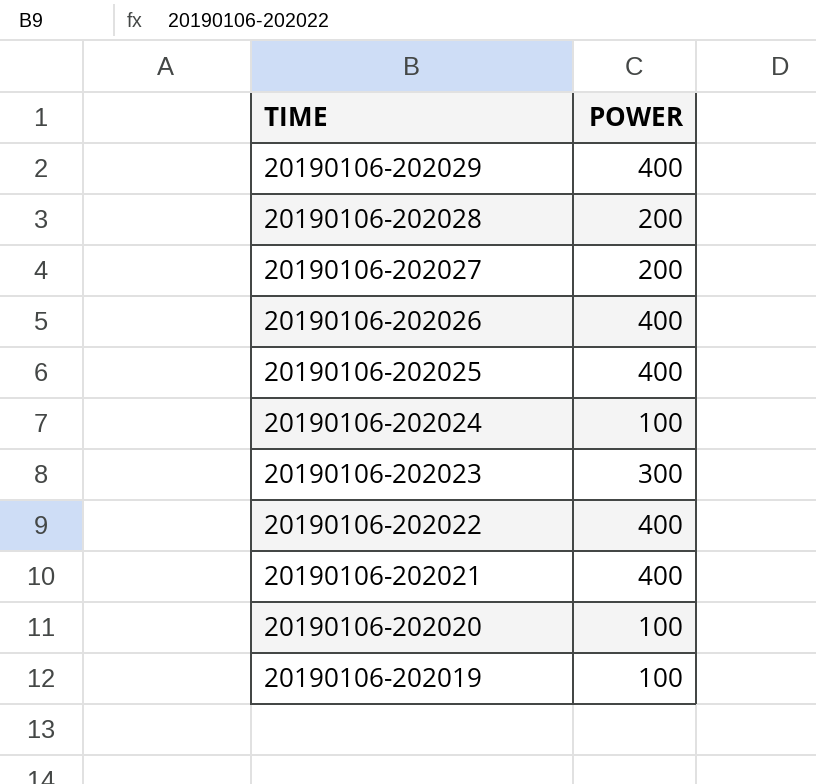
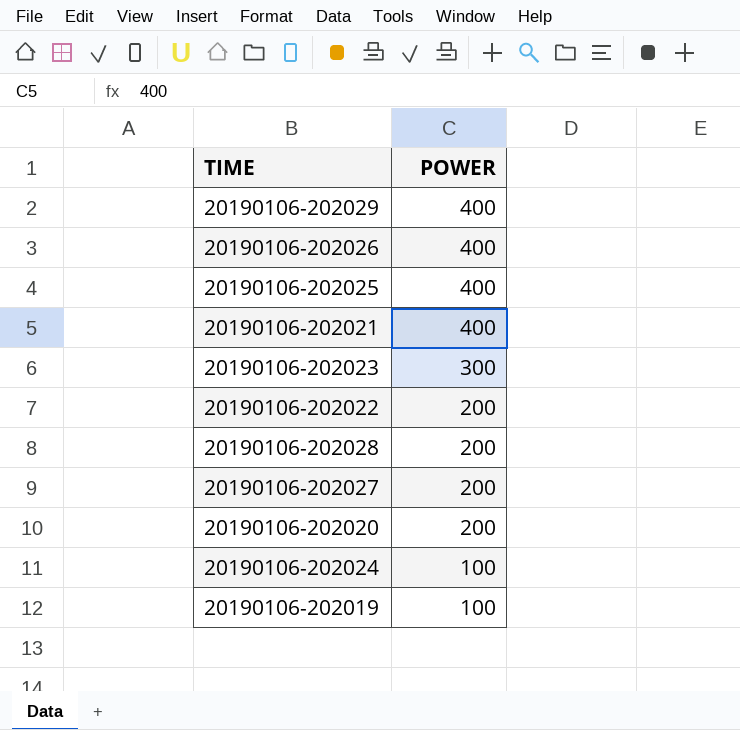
row order: TIME descending -> POWER descending
20190106-202022 | POWER: 400 -> 200
20190106-202020 | POWER: 100 -> 200

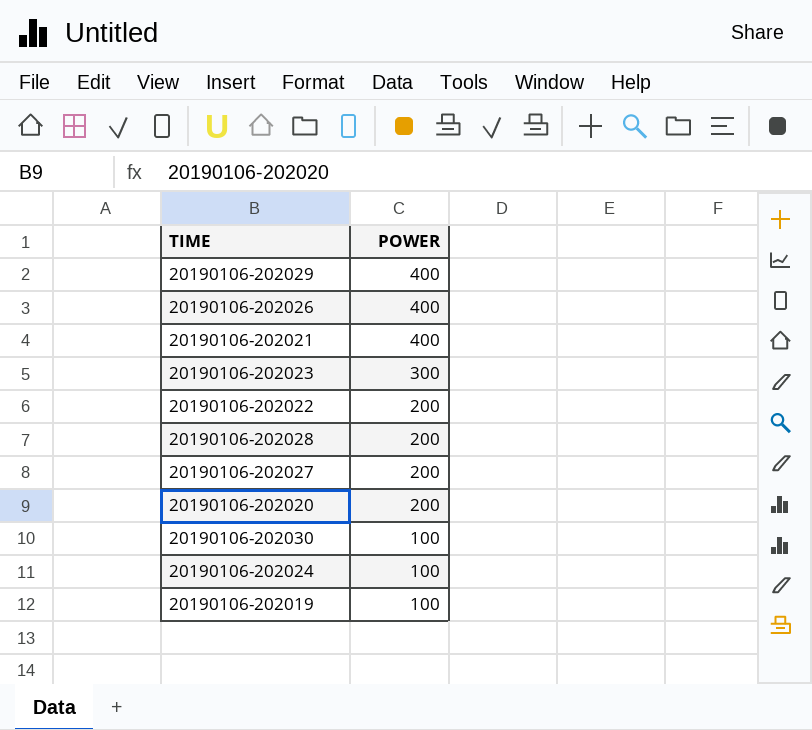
row 20190106-202025: 400 -> none
row 20190106-202030: none -> 100

